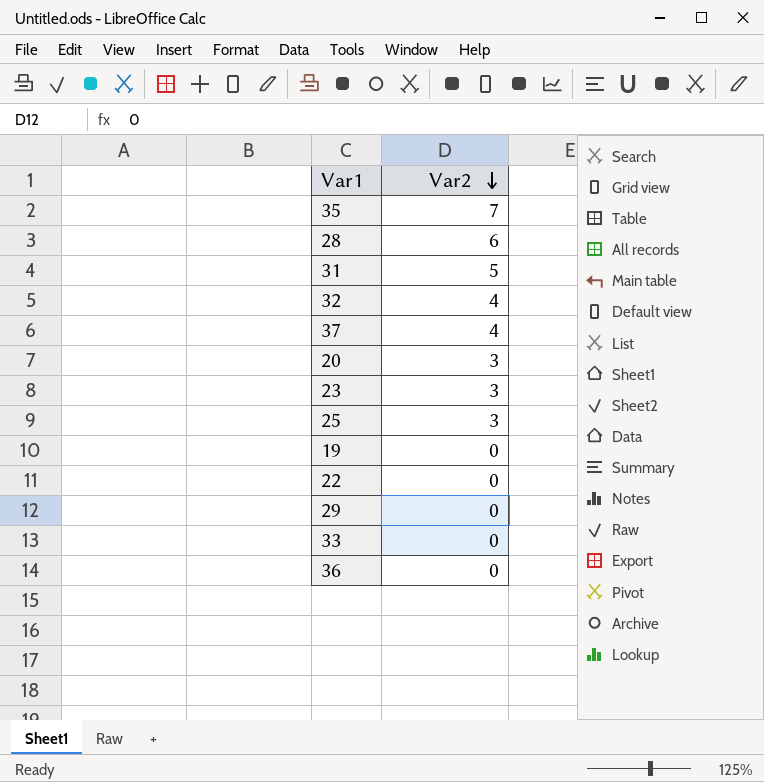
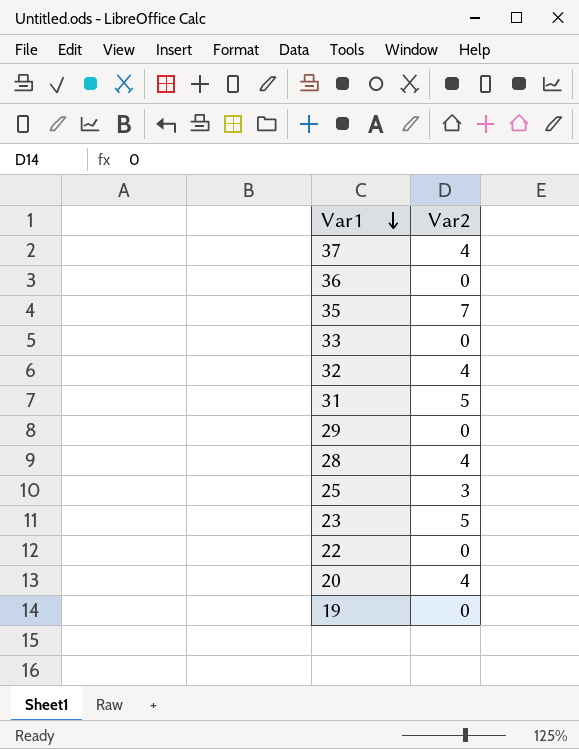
row order: Var2 descending -> Var1 descending
28 | Var2: 6 -> 4
23 | Var2: 3 -> 5
20 | Var2: 3 -> 4

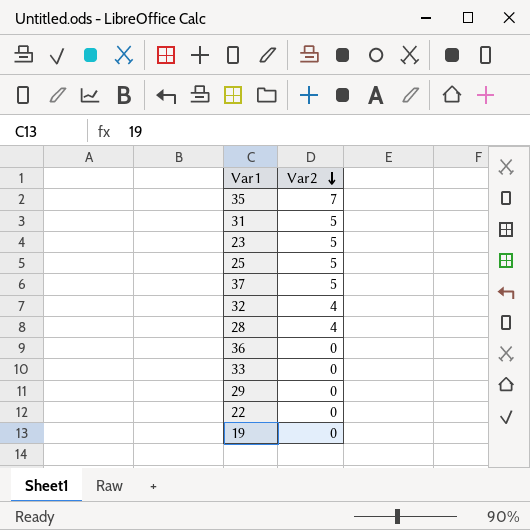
row order: Var1 descending -> Var2 descending
row 20: 4 -> none
25 | Var2: 3 -> 5
37 | Var2: 4 -> 5

